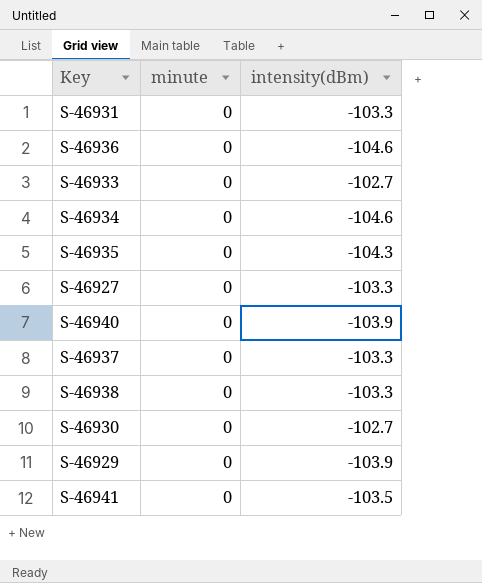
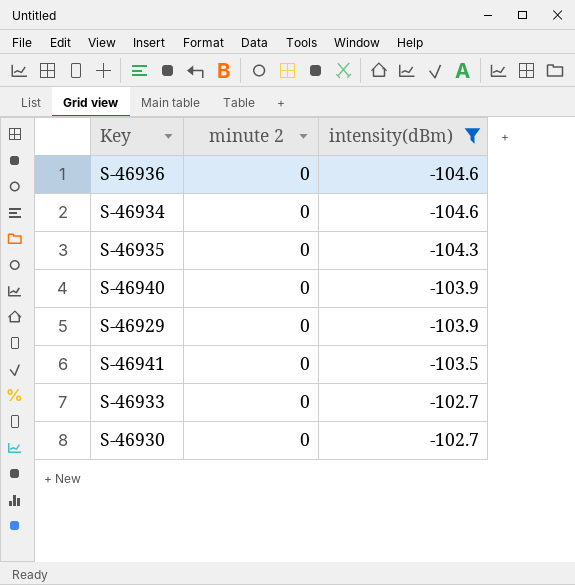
filter: none -> intensity(dBm) != -103.3
row order: none -> intensity(dBm) ascending
column name: minute -> minute 2

